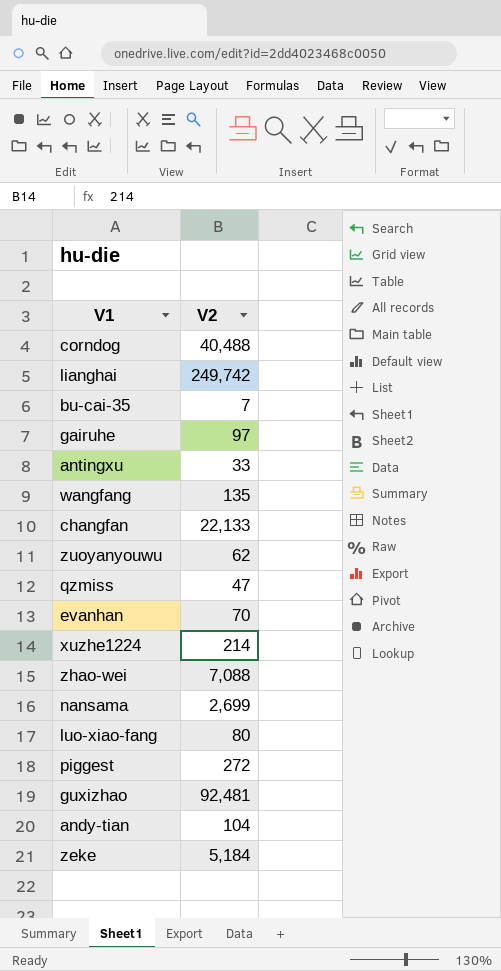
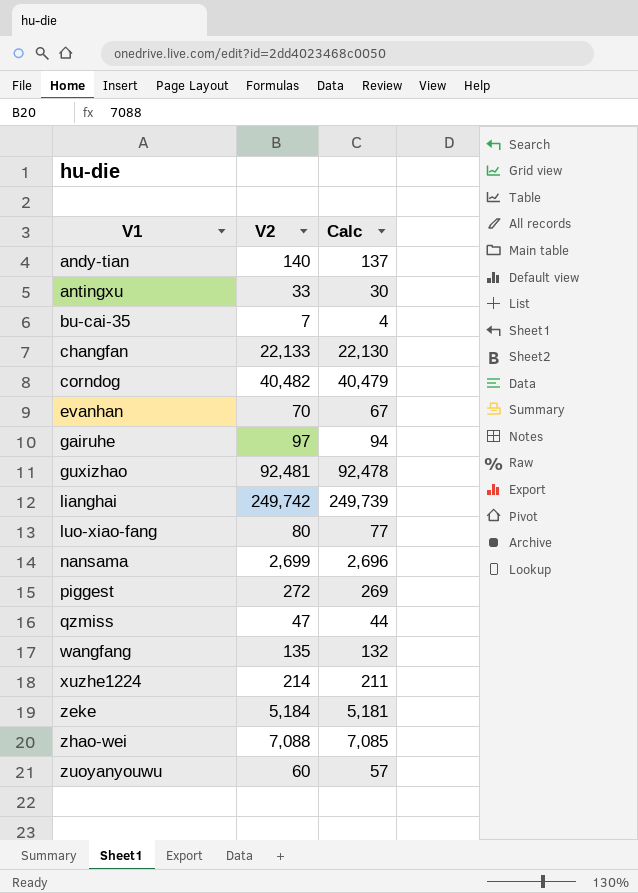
row order: none -> V1 ascending
column Calc | formula: none -> [V2] - 3
andy-tian | V2: 104 -> 140
corndog | V2: 40,488 -> 40,482
zuoyanyouwu | V2: 62 -> 60

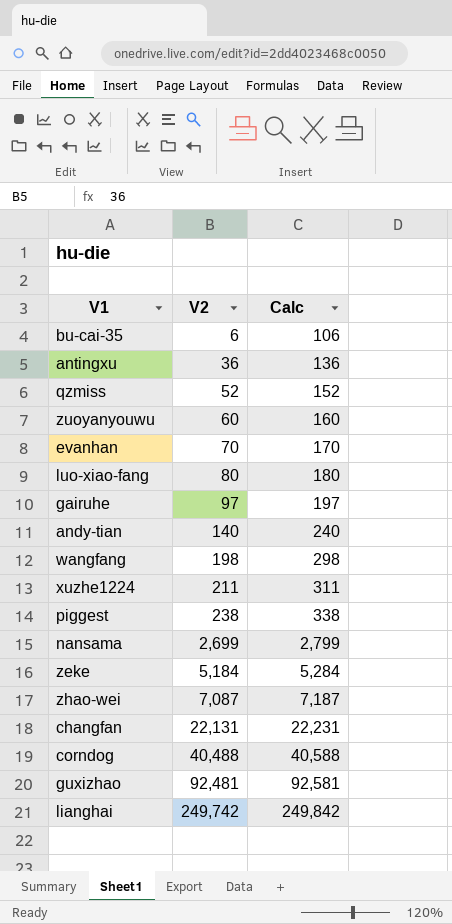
row order: V1 ascending -> V2 ascending
column Calc | formula: [V2] - 3 -> [V2] + 100
bu-cai-35 | V2: 7 -> 6
antingxu | V2: 33 -> 36
qzmiss | V2: 47 -> 52
wangfang | V2: 135 -> 198
xuzhe1224 | V2: 214 -> 211
piggest | V2: 272 -> 238
zhao-wei | V2: 7,088 -> 7,087
changfan | V2: 22,133 -> 22,131
corndog | V2: 40,482 -> 40,488

